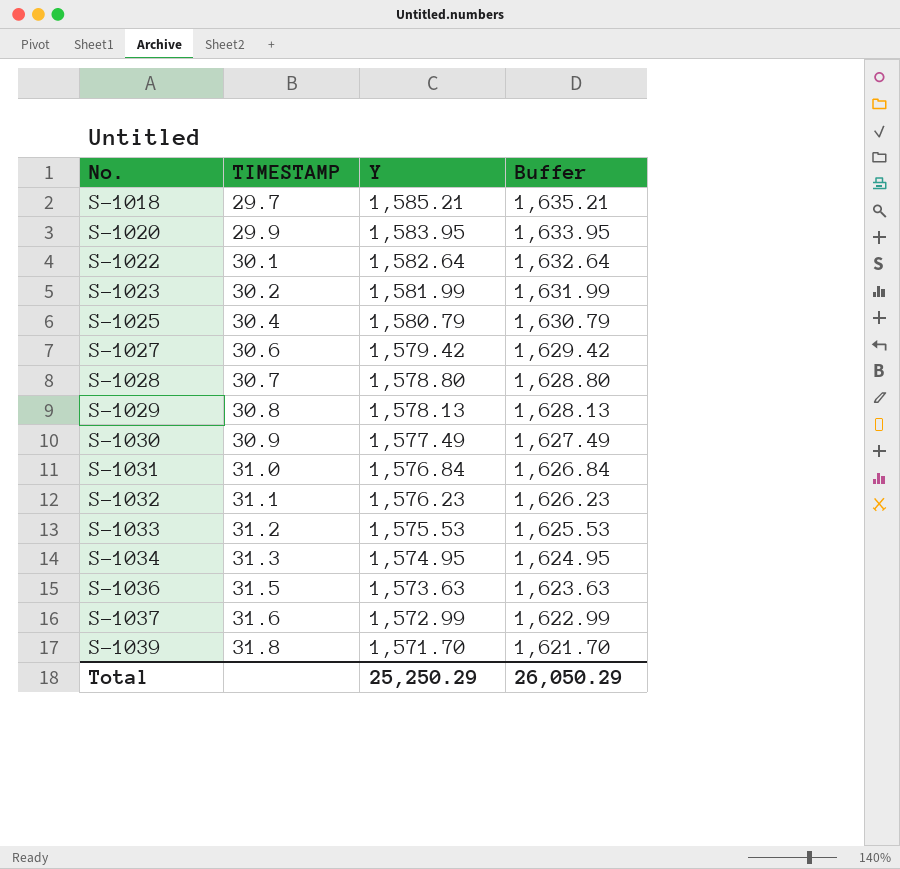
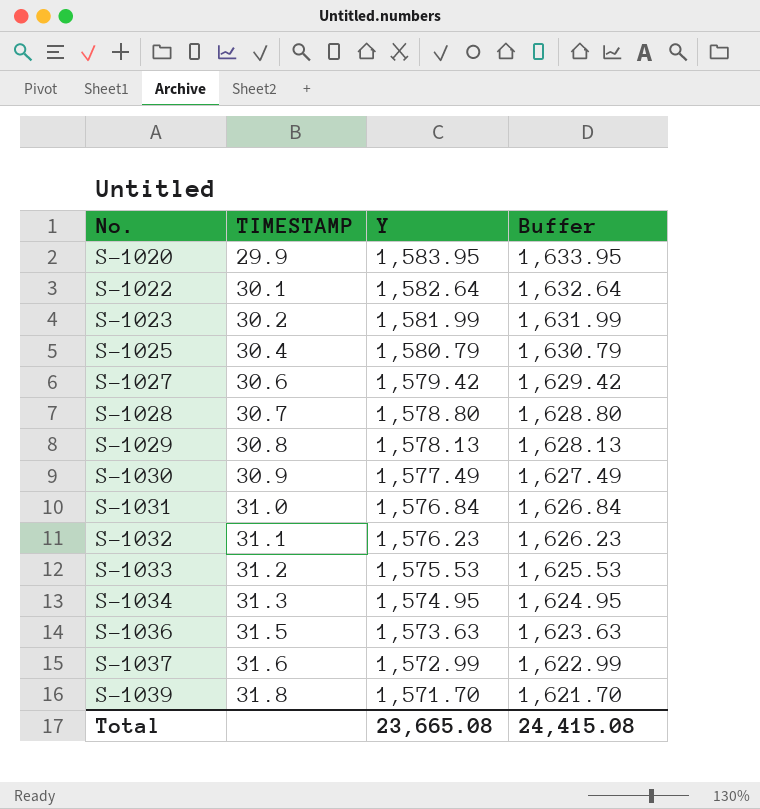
row S-1018: 29.7 | 1,585.21 | 1,635.21 -> none
Total | Y: 25,250.29 -> 23,665.08
Total | Buffer: 26,050.29 -> 24,415.08

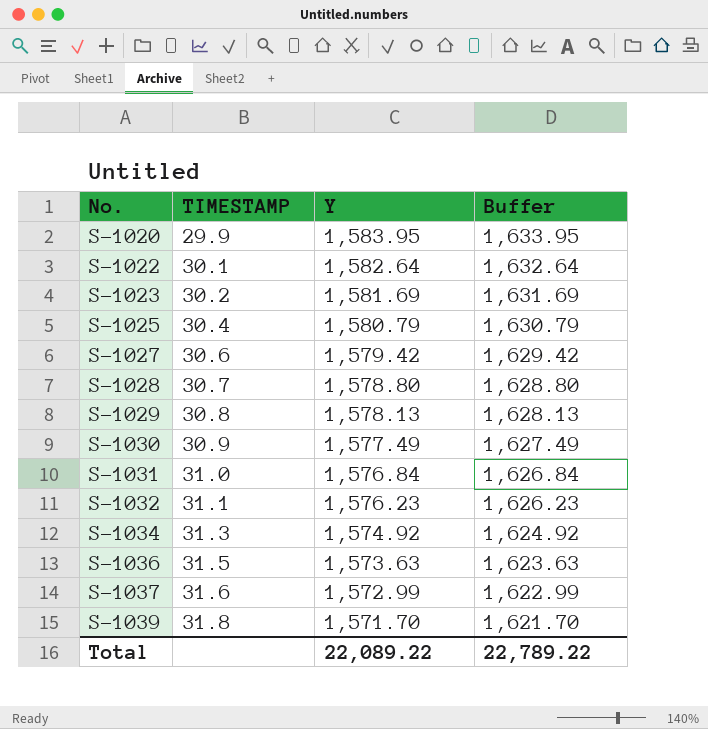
row S-1033: 31.2 | 1,575.53 | 1,625.53 -> none
S-1023 | Y: 1,581.99 -> 1,581.69
S-1023 | Buffer: 1,631.99 -> 1,631.69
S-1034 | Y: 1,574.95 -> 1,574.92
S-1034 | Buffer: 1,624.95 -> 1,624.92
Total | Y: 23,665.08 -> 22,089.22
Total | Buffer: 24,415.08 -> 22,789.22

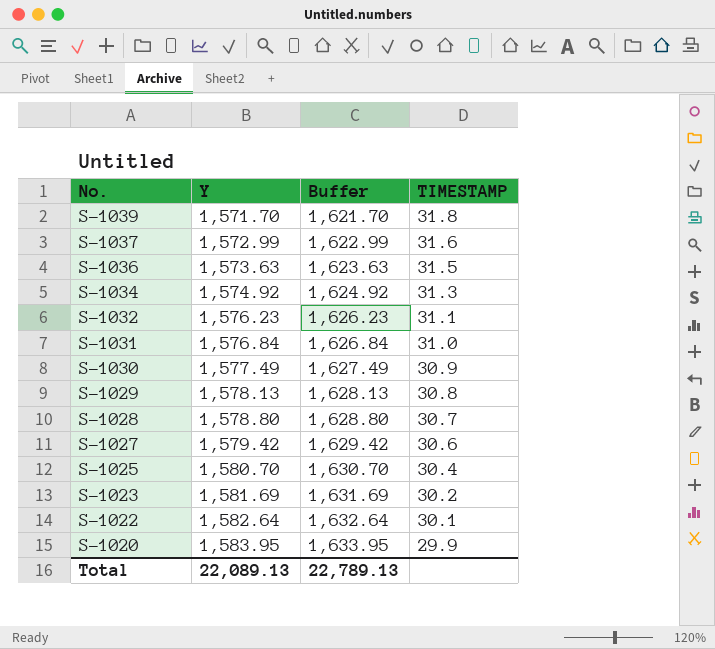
row order: No. ascending -> No. descending
column TIMESTAMP | position: 2 -> 4
S-1025 | Y: 1,580.79 -> 1,580.70
S-1025 | Buffer: 1,630.79 -> 1,630.70
Total | Y: 22,089.22 -> 22,089.13
Total | Buffer: 22,789.22 -> 22,789.13

